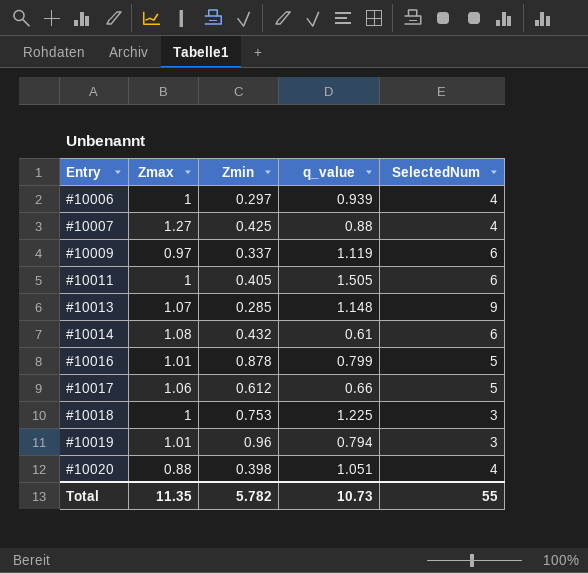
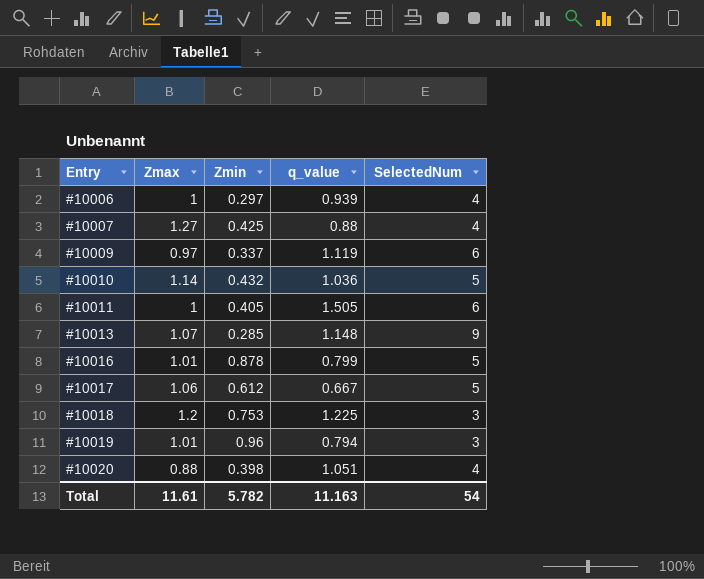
row #10014: 1.08 | 0.432 | 0.61 | 6 -> none
row #10010: none -> 1.14 | 0.432 | 1.036 | 5
#10017 | q_value: 0.66 -> 0.667
#10018 | Zmax: 1 -> 1.2
Total | Zmax: 11.35 -> 11.61
Total | q_value: 10.73 -> 11.163
Total | SelectedNum: 55 -> 54

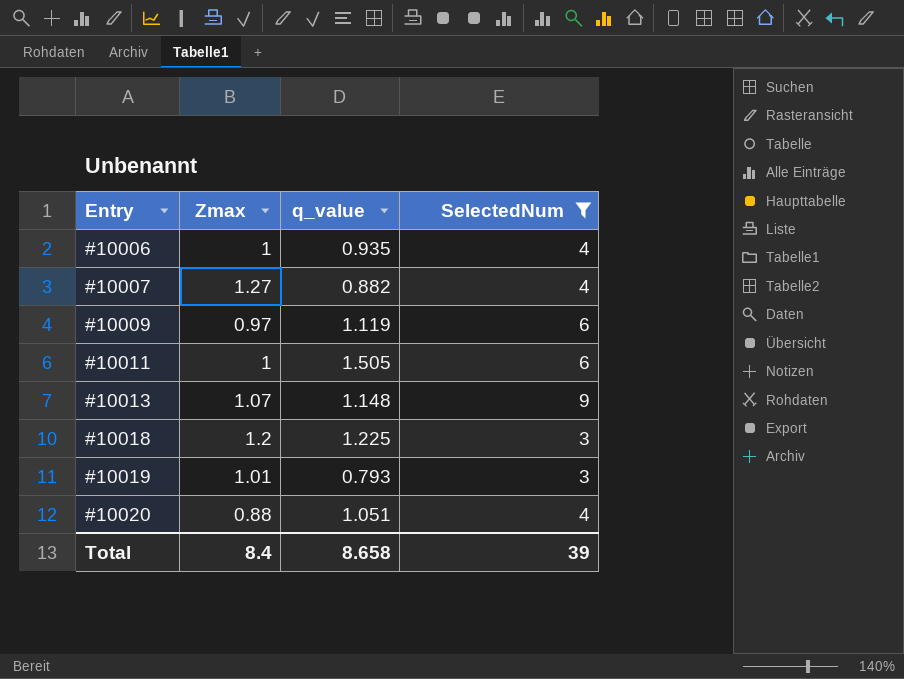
filter: none -> SelectedNum != 5
column Zmin | position: 3 -> none
#10006 | q_value: 0.939 -> 0.935
#10007 | q_value: 0.88 -> 0.882
#10019 | q_value: 0.794 -> 0.793
Total | Zmax: 11.61 -> 8.4
Total | q_value: 11.163 -> 8.658
Total | SelectedNum: 54 -> 39

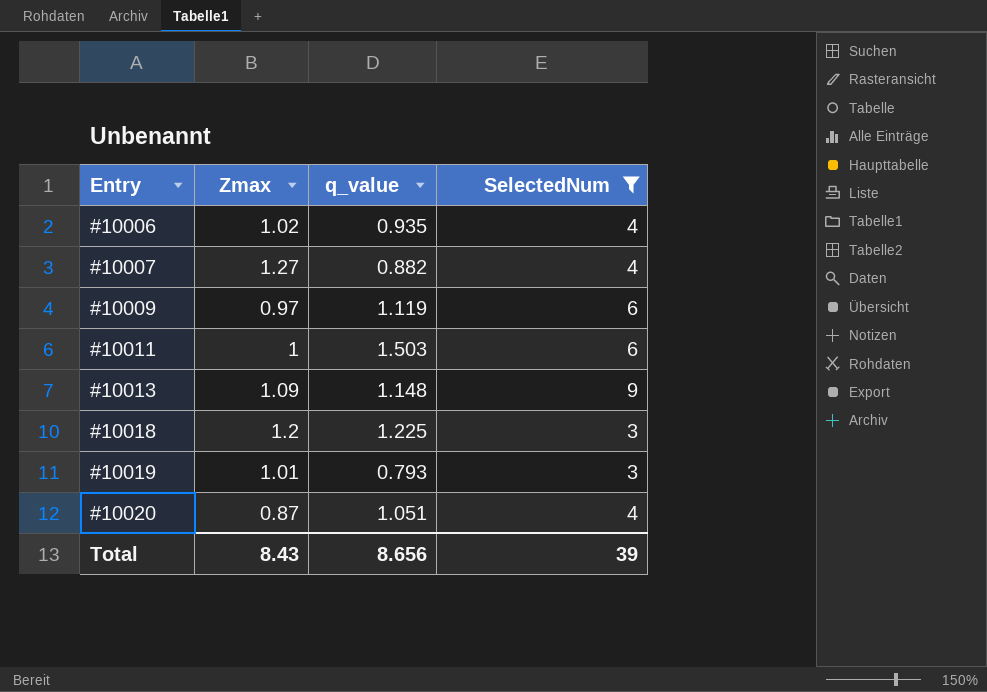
#10006 | Zmax: 1 -> 1.02
#10011 | q_value: 1.505 -> 1.503
#10013 | Zmax: 1.07 -> 1.09
#10020 | Zmax: 0.88 -> 0.87
Total | Zmax: 8.4 -> 8.43
Total | q_value: 8.658 -> 8.656

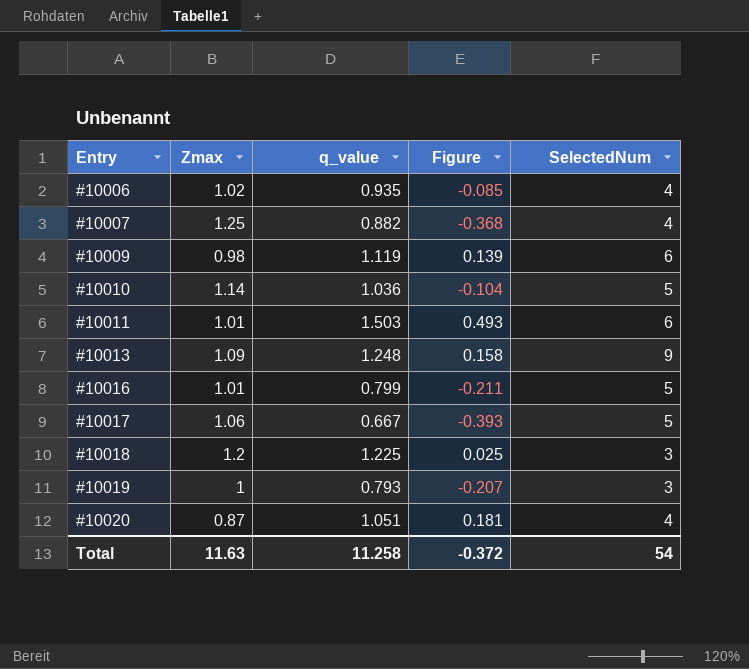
filter: SelectedNum != 5 -> none
column Figure | formula: none -> [q_value] - [Zmax]
#10007 | Zmax: 1.27 -> 1.25
#10009 | Zmax: 0.97 -> 0.98
#10011 | Zmax: 1 -> 1.01
#10013 | q_value: 1.148 -> 1.248
#10019 | Zmax: 1.01 -> 1
Total | Zmax: 8.43 -> 11.63
Total | q_value: 8.656 -> 11.258
Total | SelectedNum: 39 -> 54

